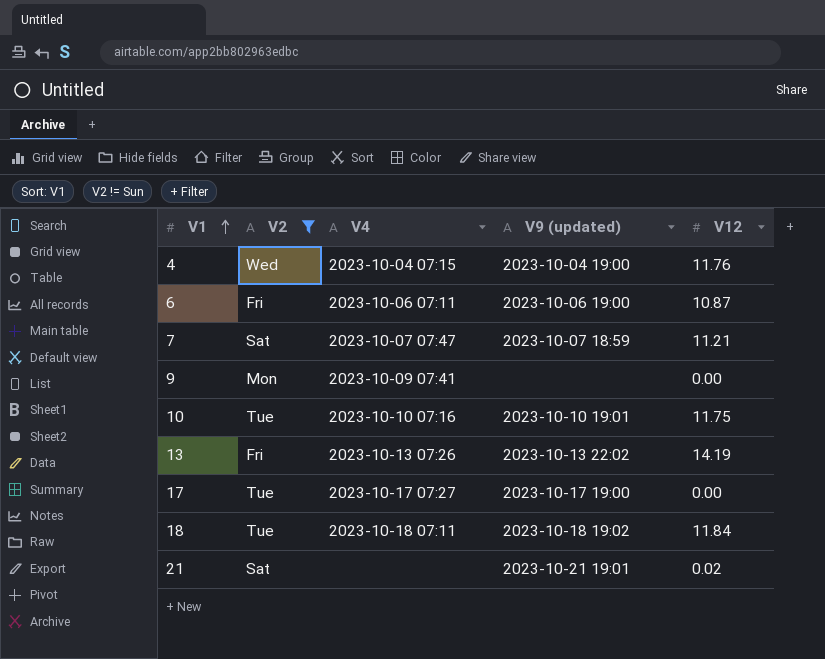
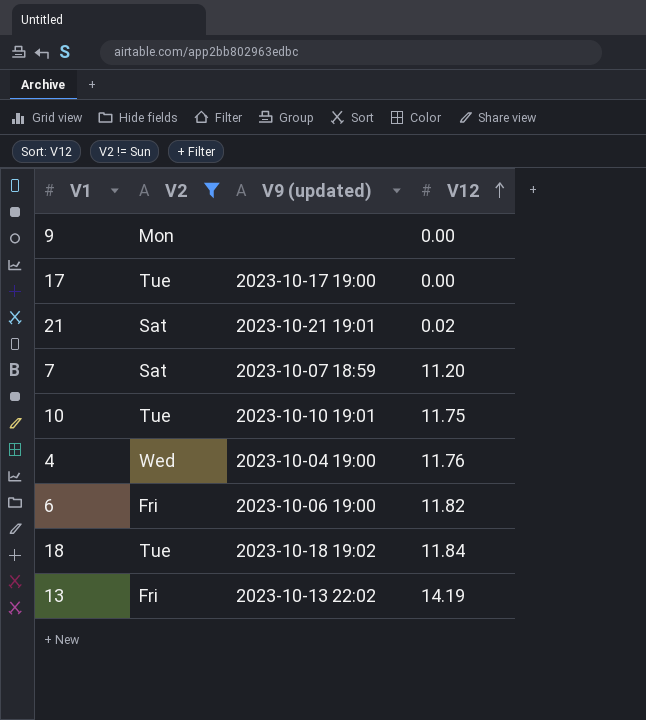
row order: V1 ascending -> V12 ascending
column V4 | position: 3 -> none
7 | V12: 11.21 -> 11.20
6 | V12: 10.87 -> 11.82

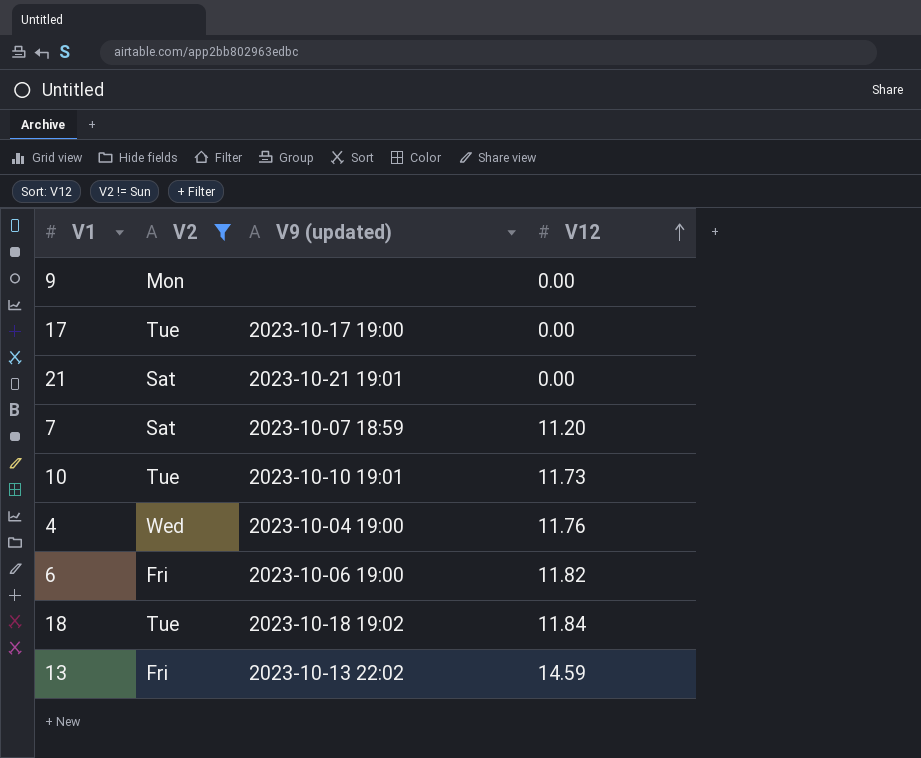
21 | V12: 0.02 -> 0.00
10 | V12: 11.75 -> 11.73
13 | V12: 14.19 -> 14.59

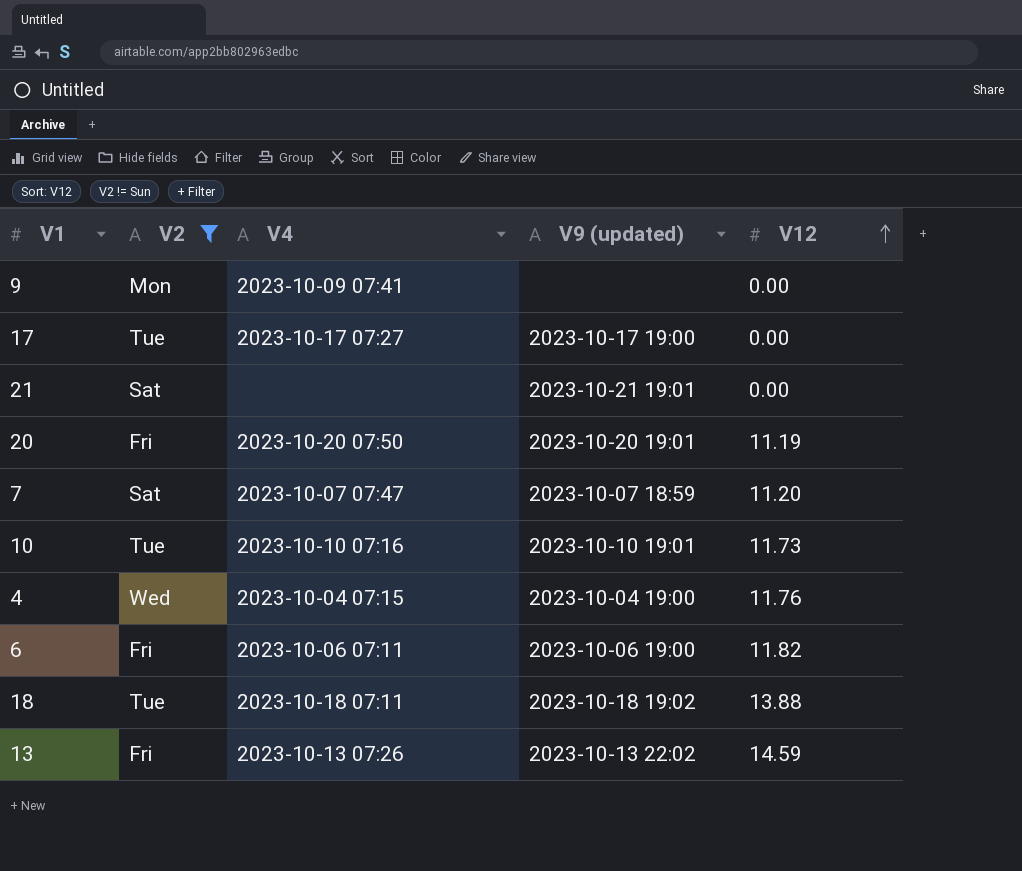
column V4 | position: none -> 3
row 20: none -> Fri | 2023-10-20 07:50 | 2023-10-20 19:01 | 11.19
18 | V12: 11.84 -> 13.88

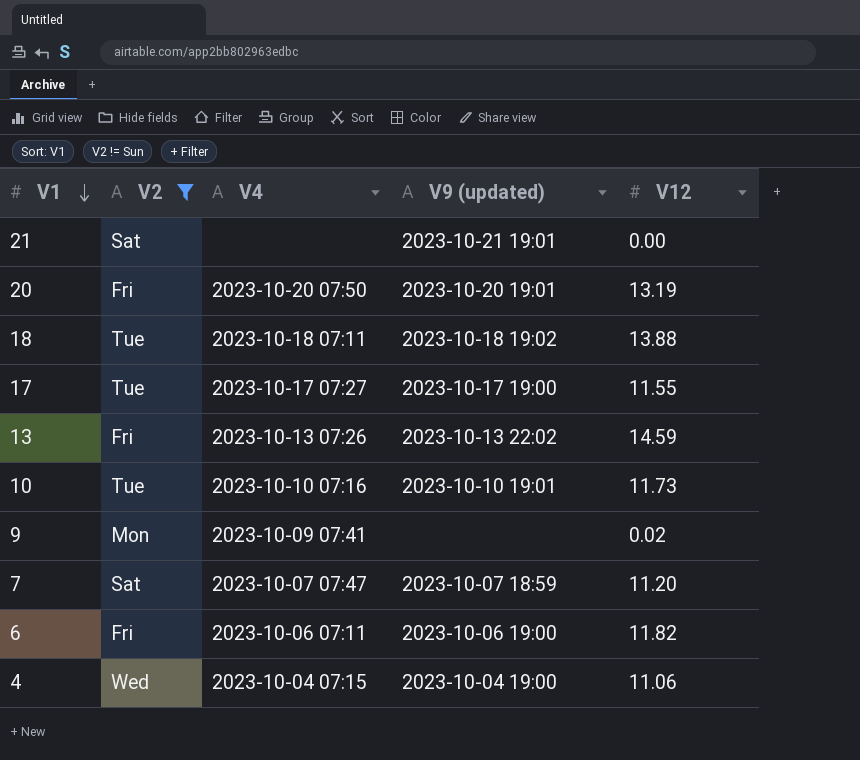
row order: V12 ascending -> V1 descending
20 | V12: 11.19 -> 13.19
17 | V12: 0.00 -> 11.55
9 | V12: 0.00 -> 0.02
4 | V12: 11.76 -> 11.06

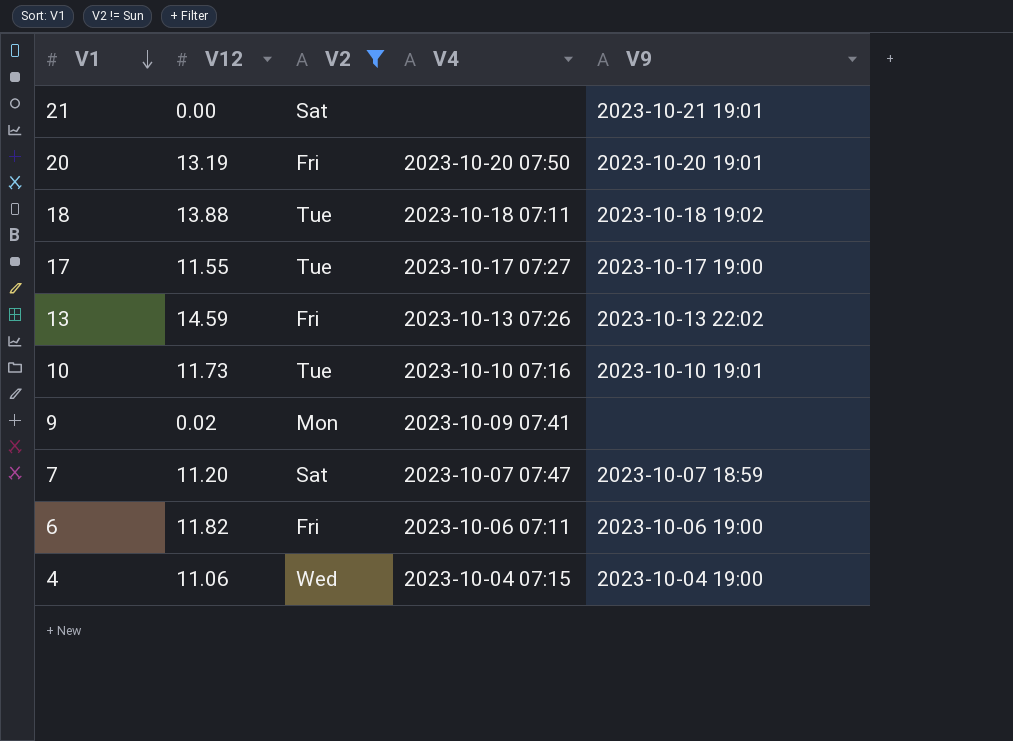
column V12 | position: 5 -> 2
column name: V9 (updated) -> V9

